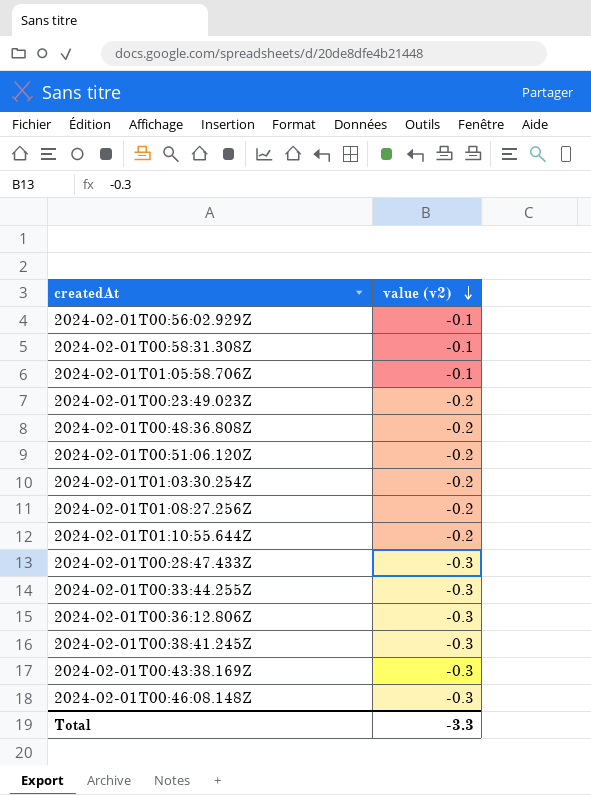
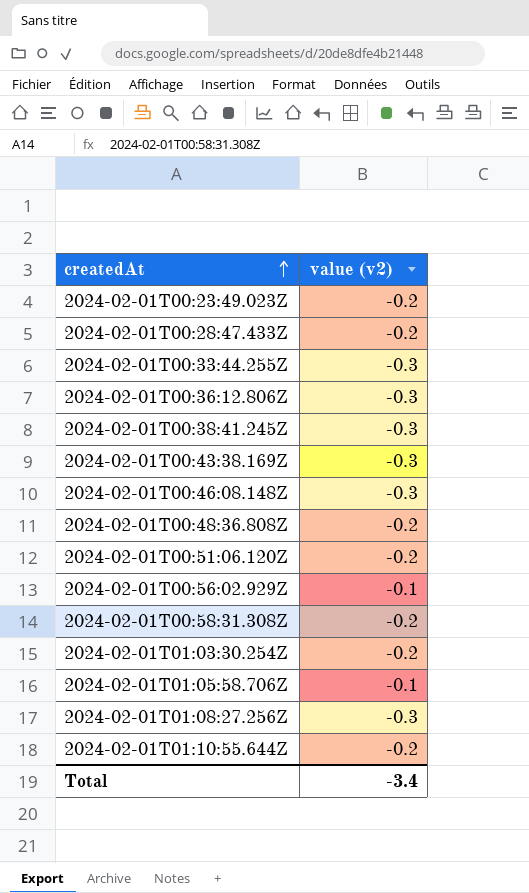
row order: value (v2) descending -> createdAt ascending
2024-02-01T00:28:47.433Z | value (v2): -0.3 -> -0.2
2024-02-01T00:58:31.308Z | value (v2): -0.1 -> -0.2
2024-02-01T01:08:27.256Z | value (v2): -0.2 -> -0.3
Total | value (v2): -3.3 -> -3.4

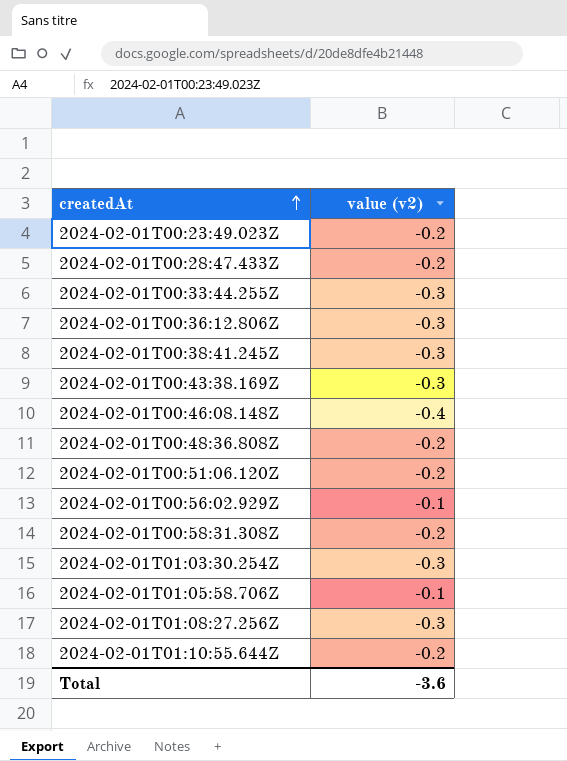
2024-02-01T00:46:08.148Z | value (v2): -0.3 -> -0.4
2024-02-01T01:03:30.254Z | value (v2): -0.2 -> -0.3
Total | value (v2): -3.4 -> -3.6

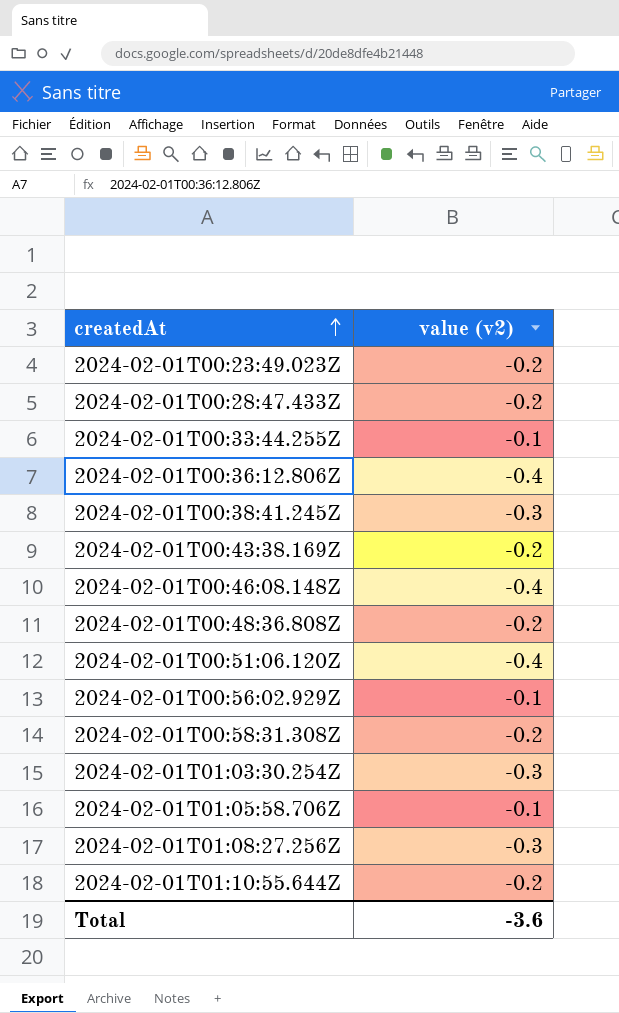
2024-02-01T00:33:44.255Z | value (v2): -0.3 -> -0.1
2024-02-01T00:36:12.806Z | value (v2): -0.3 -> -0.4
2024-02-01T00:43:38.169Z | value (v2): -0.3 -> -0.2
2024-02-01T00:51:06.120Z | value (v2): -0.2 -> -0.4

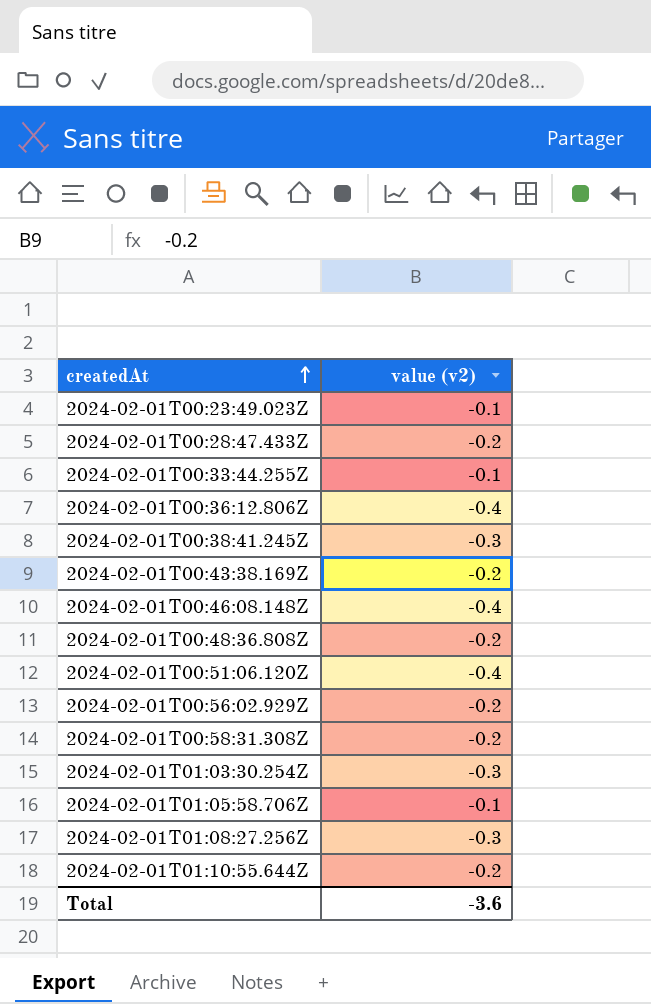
2024-02-01T00:23:49.023Z | value (v2): -0.2 -> -0.1
2024-02-01T00:56:02.929Z | value (v2): -0.1 -> -0.2

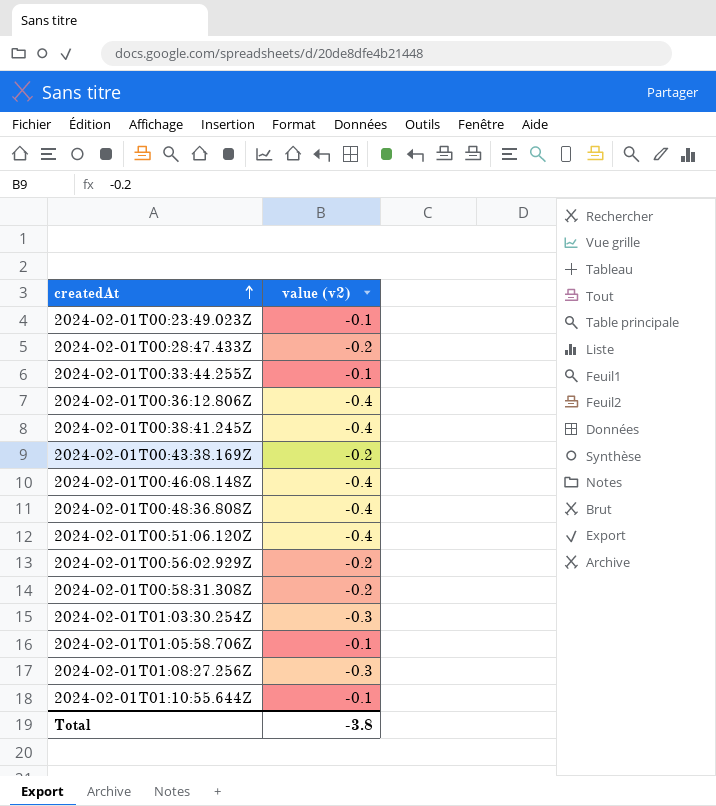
2024-02-01T00:38:41.245Z | value (v2): -0.3 -> -0.4
2024-02-01T00:48:36.808Z | value (v2): -0.2 -> -0.4
2024-02-01T01:10:55.644Z | value (v2): -0.2 -> -0.1
Total | value (v2): -3.6 -> -3.8

